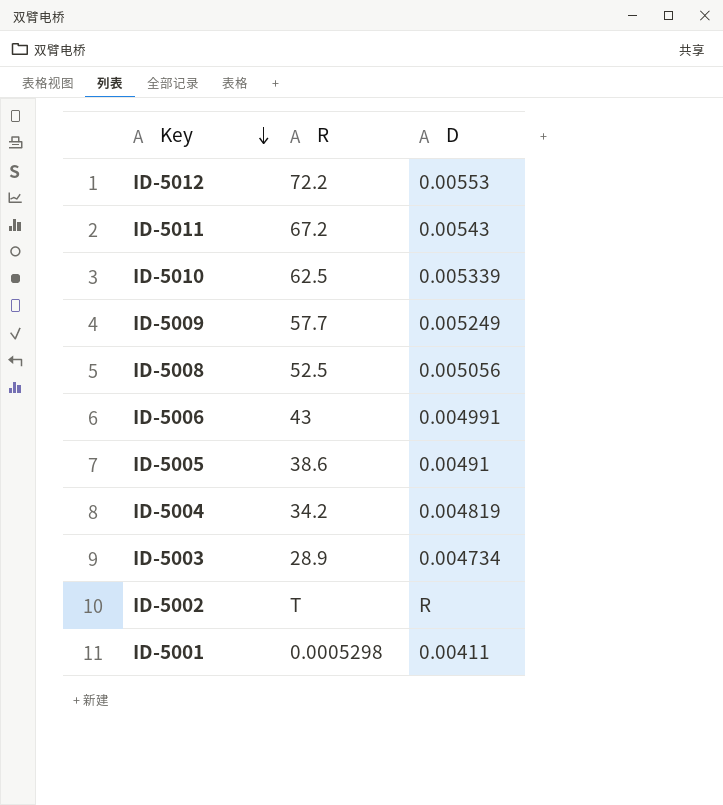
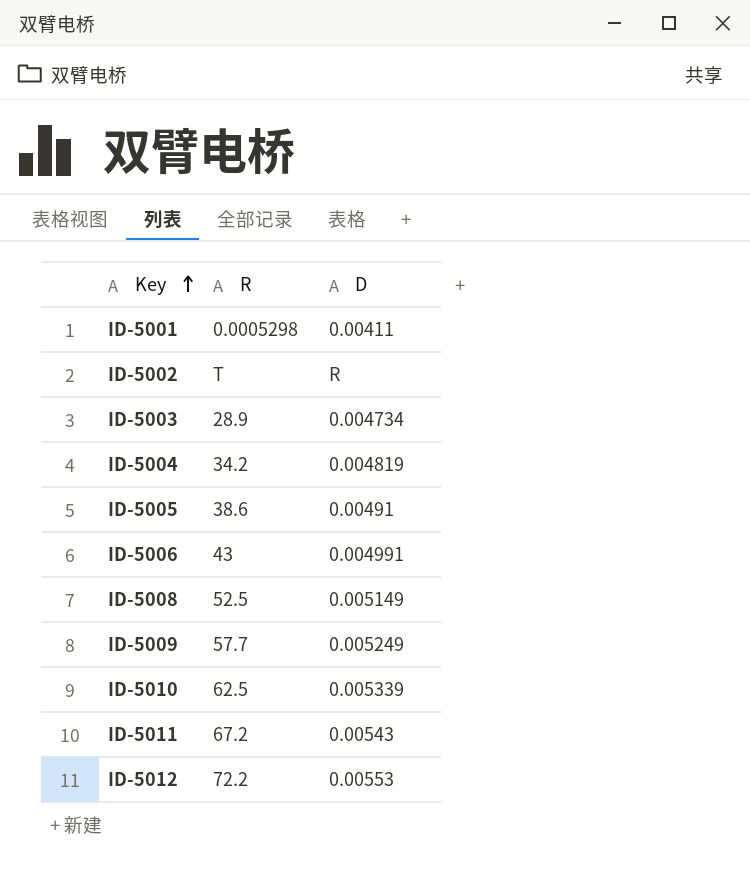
row order: Key descending -> Key ascending
ID-5008 | D: 0.005056 -> 0.005149

